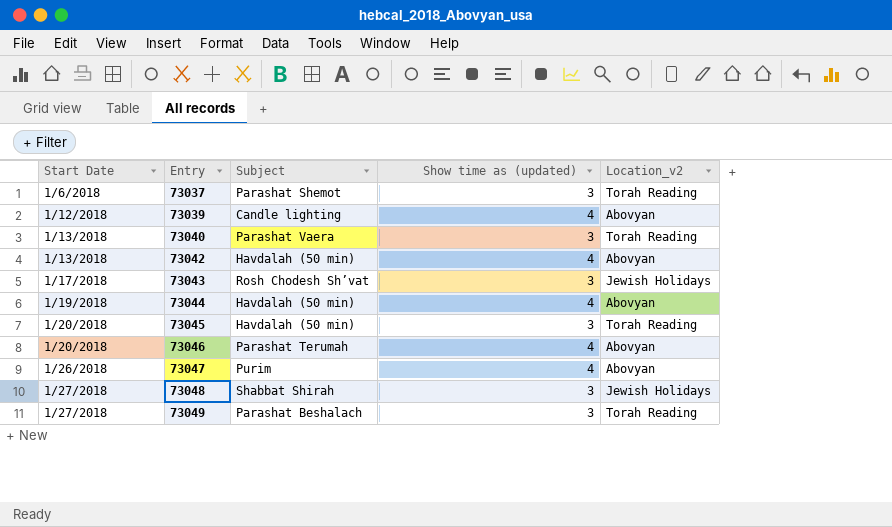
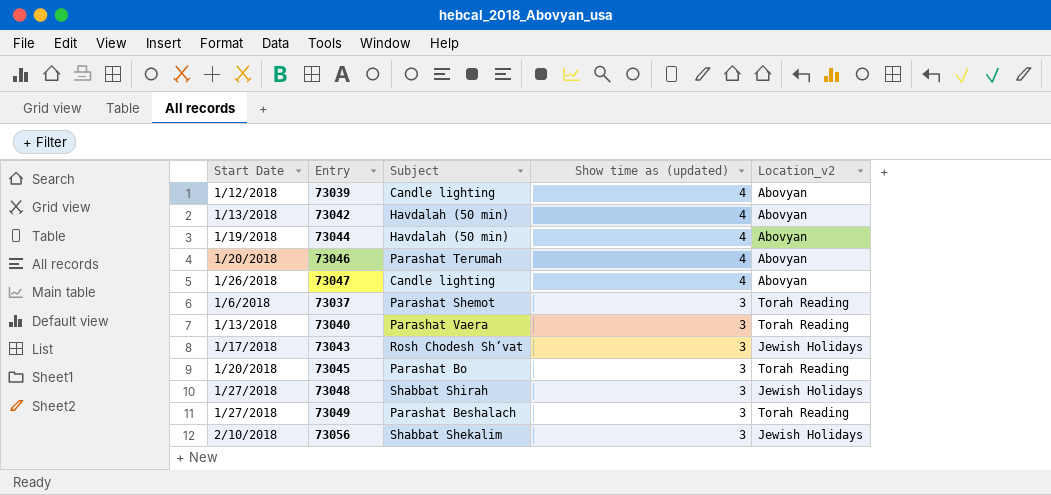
row order: Start Date ascending -> Show time as (updated) descending
73047 | Subject: Purim -> Candle lighting
73045 | Subject: Havdalah (50 min) -> Parashat Bo
row 73056: none -> 2/10/2018 | Shabbat Shekalim | 3 | Jewish Holidays

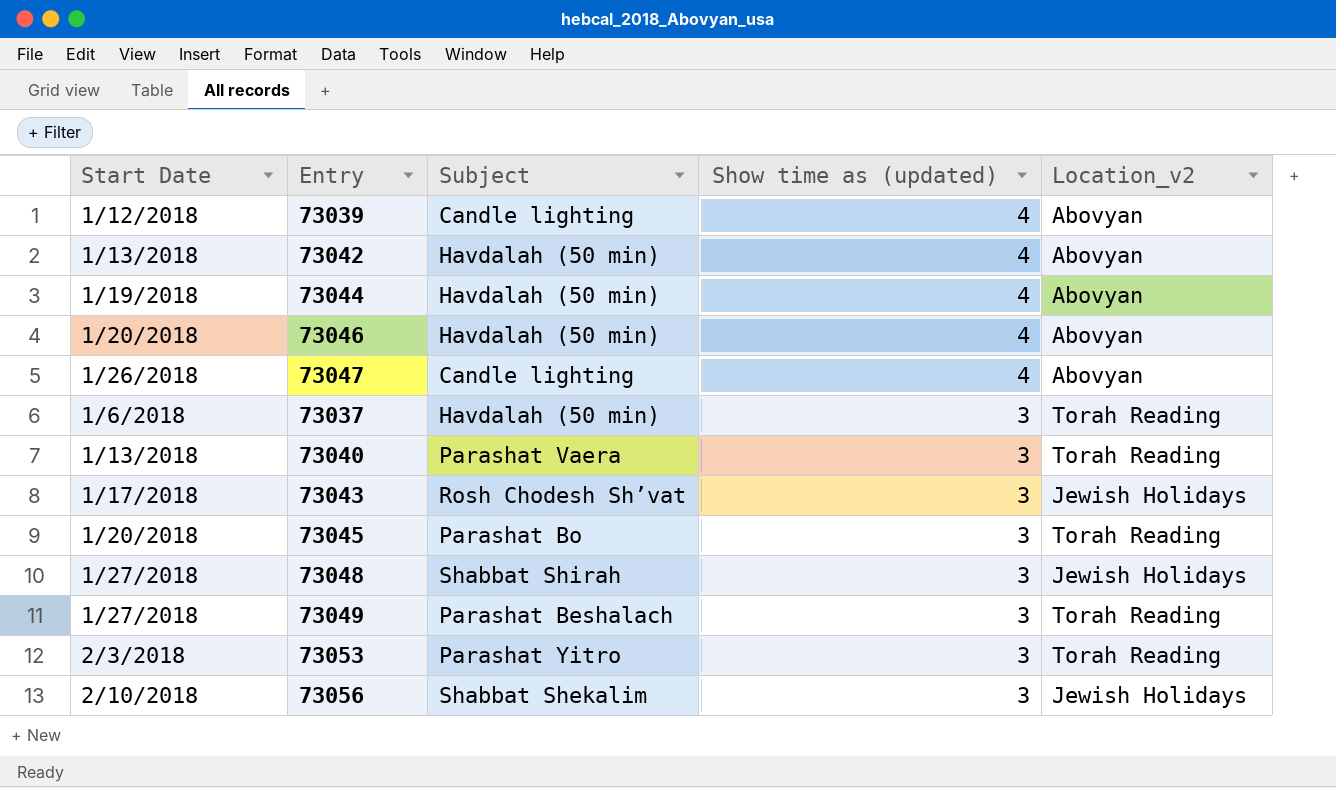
73046 | Subject: Parashat Terumah -> Havdalah (50 min)
73037 | Subject: Parashat Shemot -> Havdalah (50 min)
row 73053: none -> 2/3/2018 | Parashat Yitro | 3 | Torah Reading

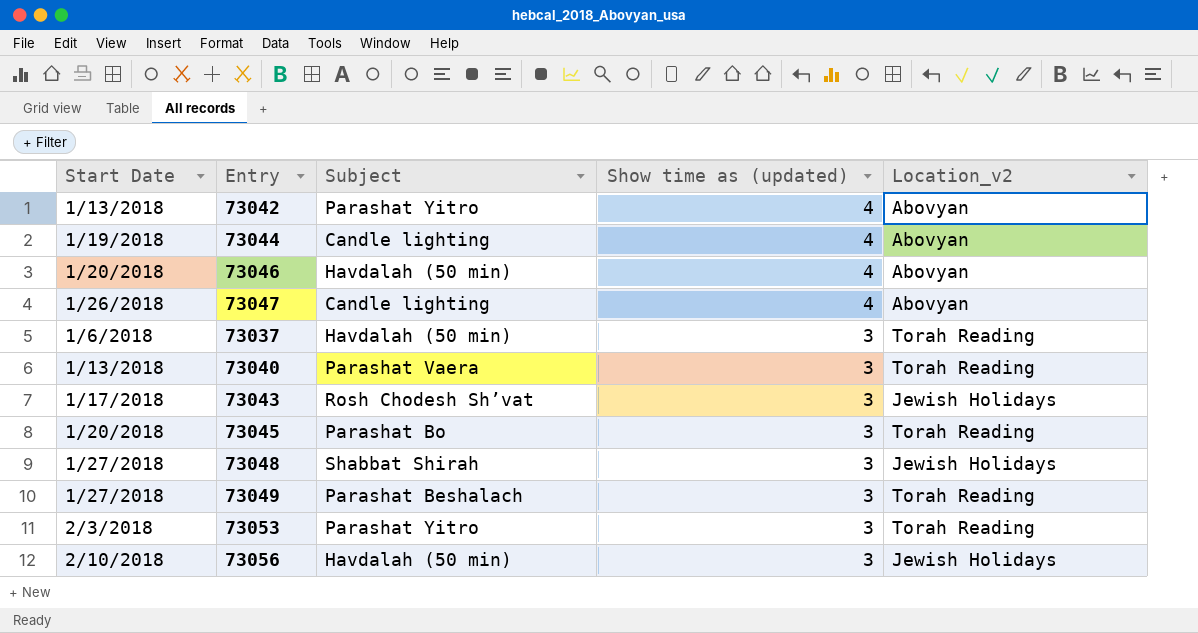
row 73039: 1/12/2018 | Candle lighting | 4 | Abovyan -> none
73042 | Subject: Havdalah (50 min) -> Parashat Yitro
73044 | Subject: Havdalah (50 min) -> Candle lighting
73056 | Subject: Shabbat Shekalim -> Havdalah (50 min)

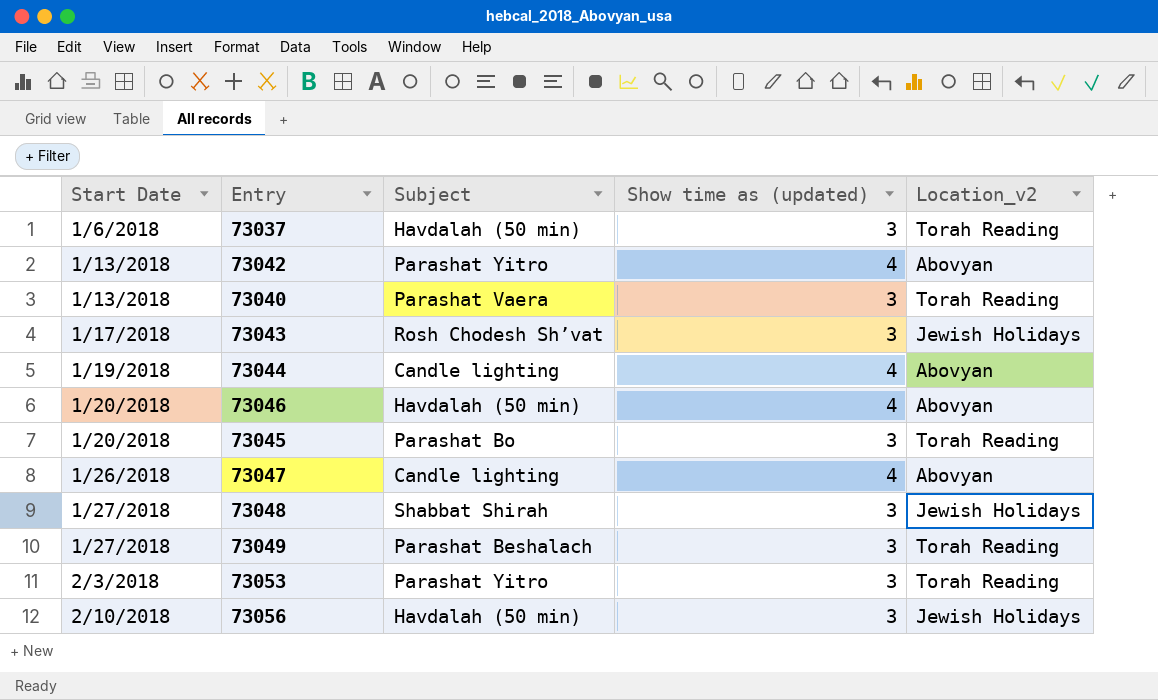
row order: Show time as (updated) descending -> Start Date ascending

